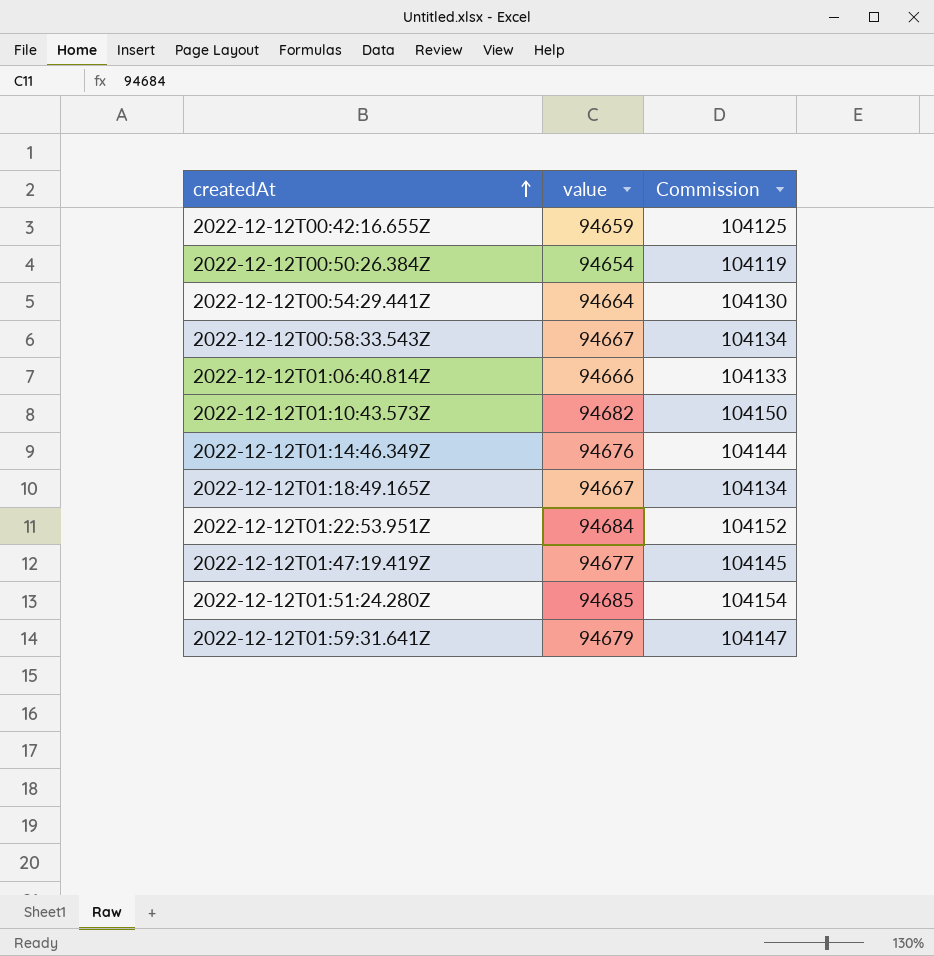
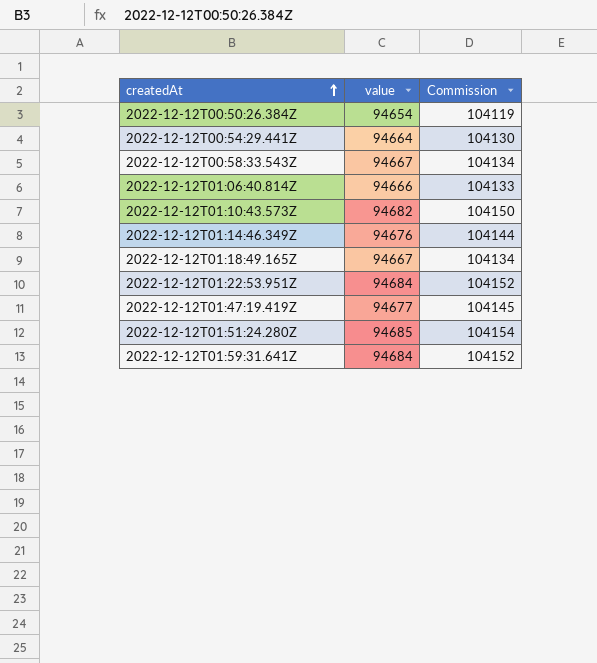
row 2022-12-12T00:42:16.655Z: 94659 | 104125 -> none
2022-12-12T01:59:31.641Z | value: 94679 -> 94684
2022-12-12T01:59:31.641Z | Commission: 104147 -> 104152

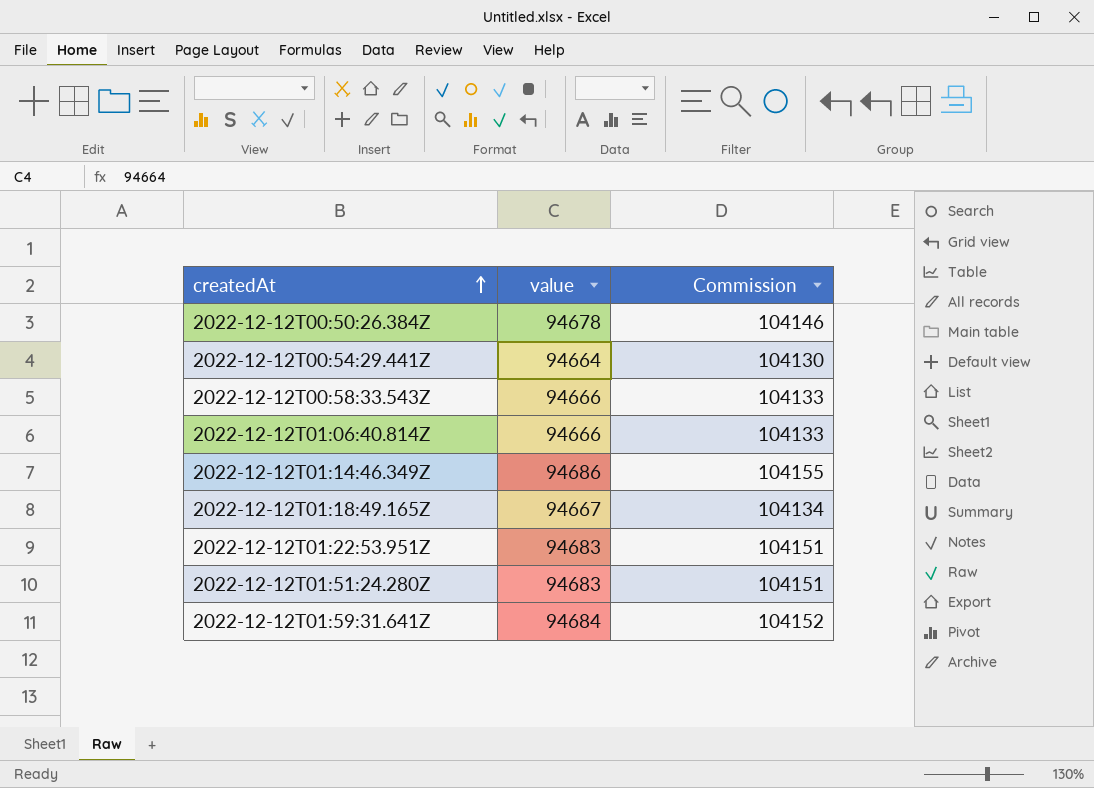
row 2022-12-12T01:10:43.573Z: 94682 | 104150 -> none
row 2022-12-12T01:47:19.419Z: 94677 | 104145 -> none
2022-12-12T00:50:26.384Z | value: 94654 -> 94678
2022-12-12T00:50:26.384Z | Commission: 104119 -> 104146
2022-12-12T00:58:33.543Z | value: 94667 -> 94666
2022-12-12T00:58:33.543Z | Commission: 104134 -> 104133
2022-12-12T01:14:46.349Z | value: 94676 -> 94686
2022-12-12T01:14:46.349Z | Commission: 104144 -> 104155
2022-12-12T01:22:53.951Z | value: 94684 -> 94683
2022-12-12T01:22:53.951Z | Commission: 104152 -> 104151
2022-12-12T01:51:24.280Z | value: 94685 -> 94683
2022-12-12T01:51:24.280Z | Commission: 104154 -> 104151

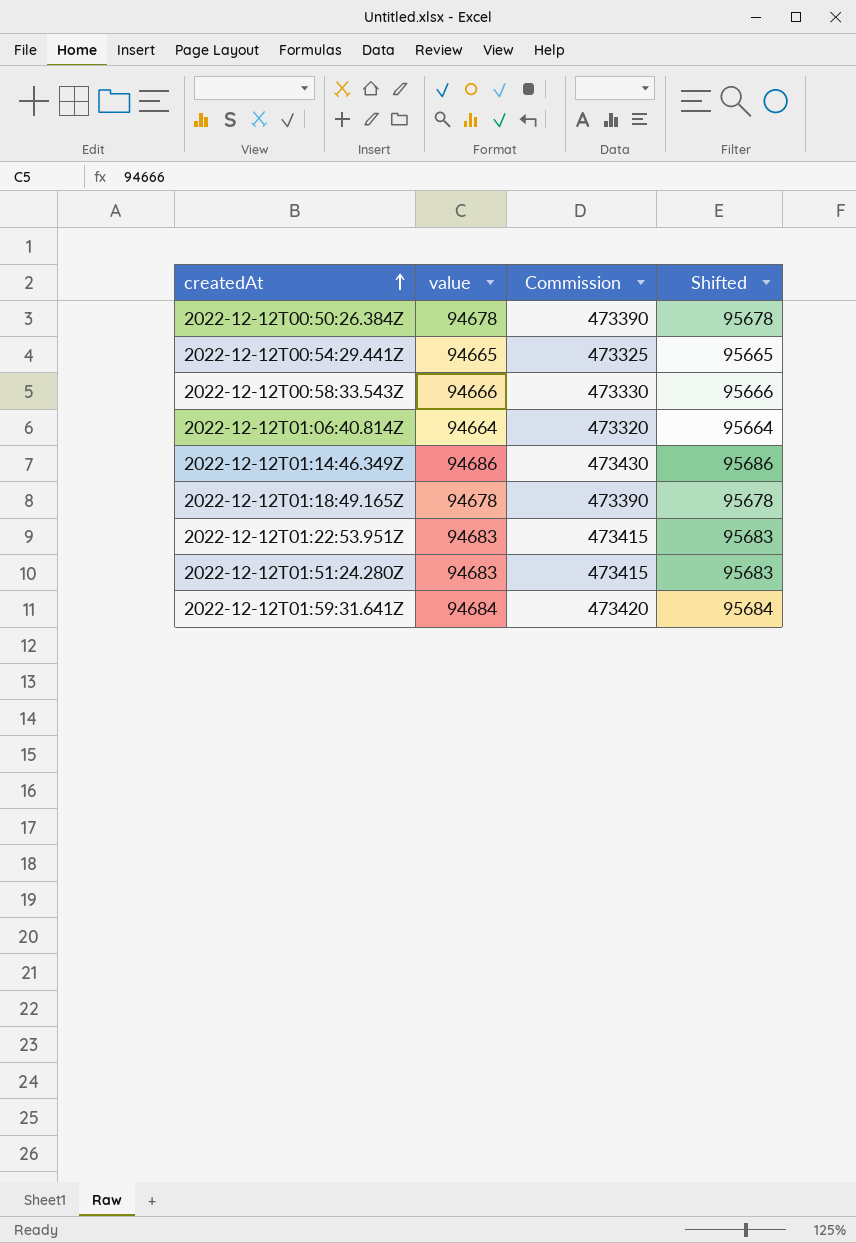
column Commission | formula: [value] * 1.1 -> [value] * 5
column Shifted | formula: none -> [value] + 1000
2022-12-12T00:54:29.441Z | value: 94664 -> 94665
2022-12-12T01:06:40.814Z | value: 94666 -> 94664
2022-12-12T01:18:49.165Z | value: 94667 -> 94678

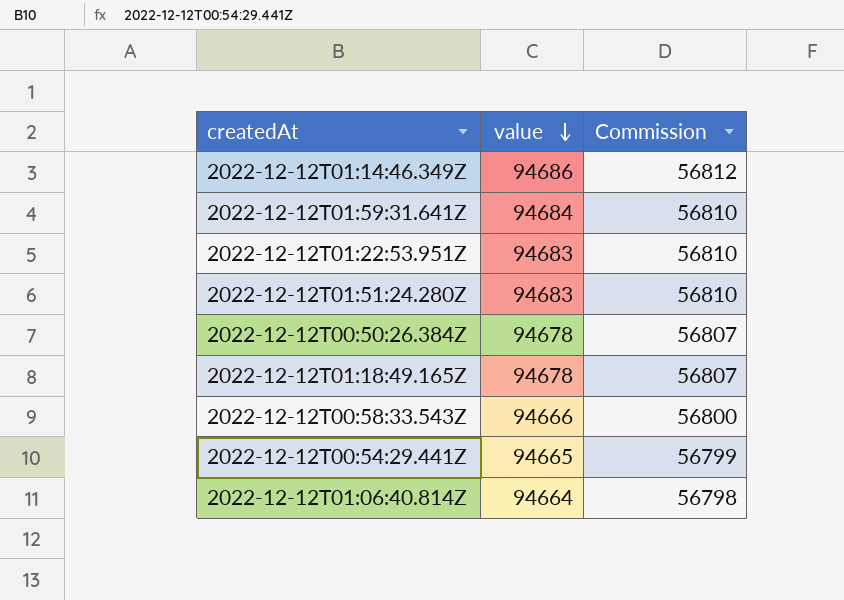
row order: createdAt ascending -> value descending
column Shifted | formula: [value] + 1000 -> none
column Commission | formula: [value] * 5 -> [value] * 0.6

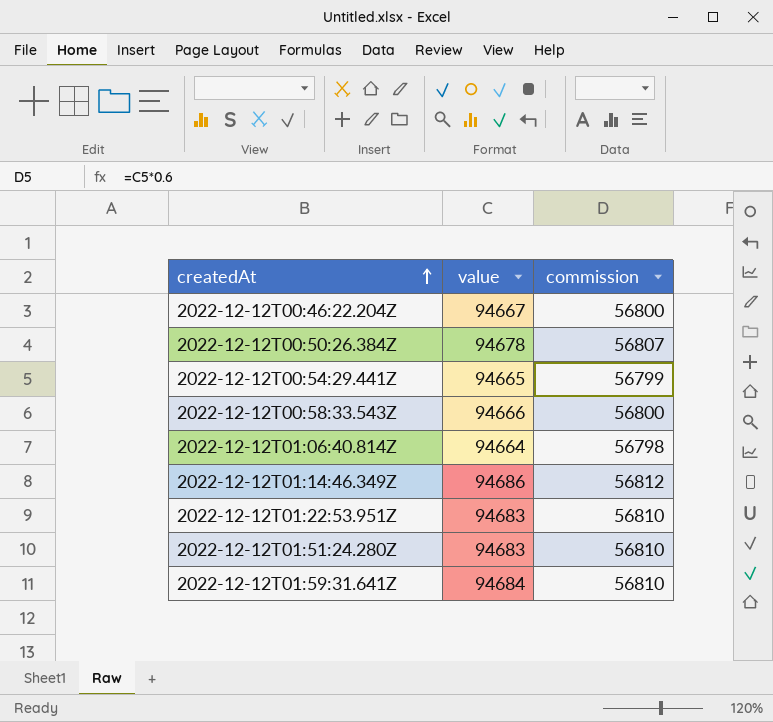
row order: value descending -> createdAt ascending
column name: Commission -> commission
row 2022-12-12T01:18:49.165Z: 94678 | 56807 -> none
row 2022-12-12T00:46:22.204Z: none -> 94667 | 56800

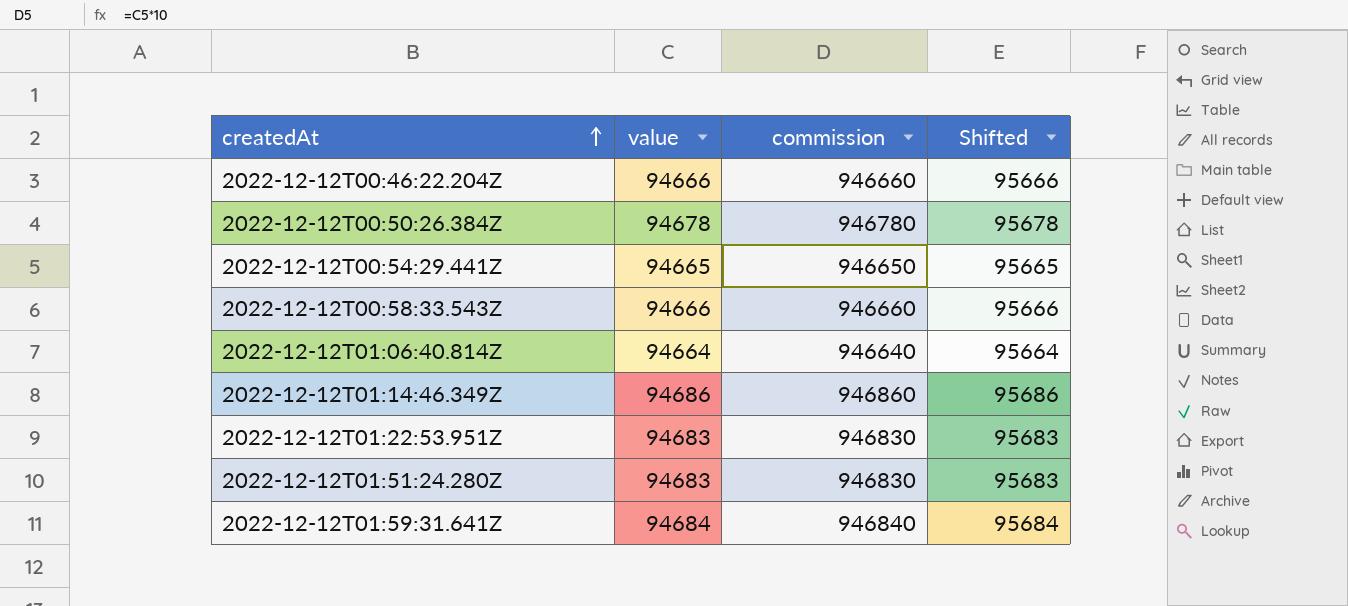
column commission | formula: [value] * 0.6 -> [value] * 10
column Shifted | formula: none -> [value] + 1000
2022-12-12T00:46:22.204Z | value: 94667 -> 94666

